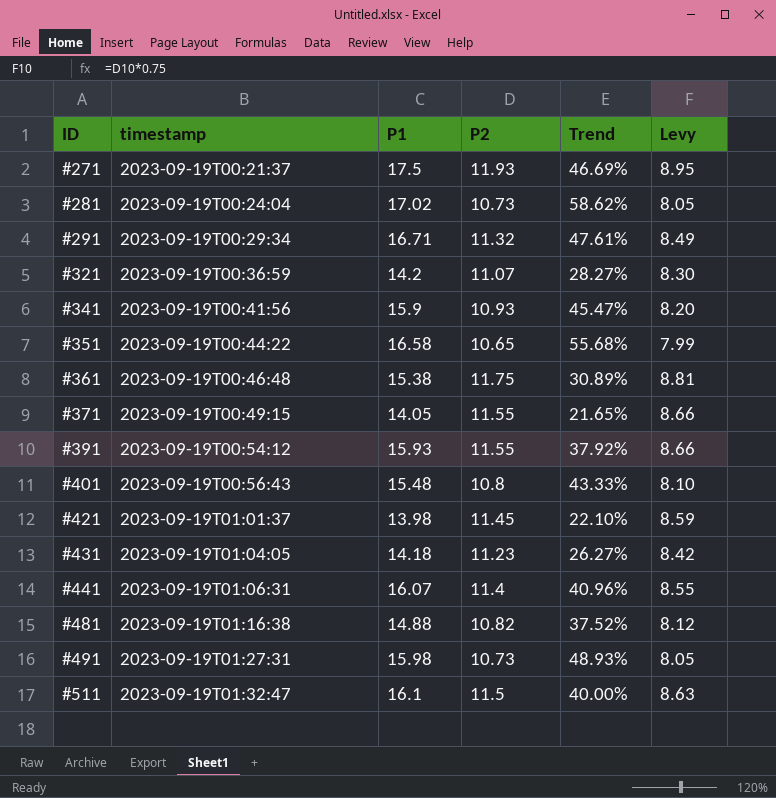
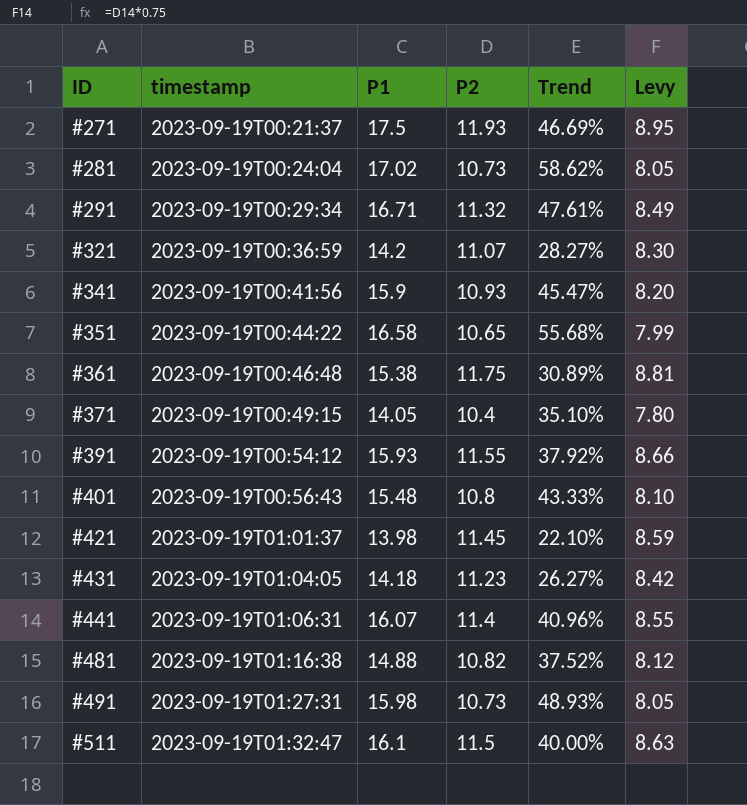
#371 | P2: 11.55 -> 10.4
#371 | Trend: 21.65% -> 35.10%
#371 | Levy: 8.66 -> 7.80

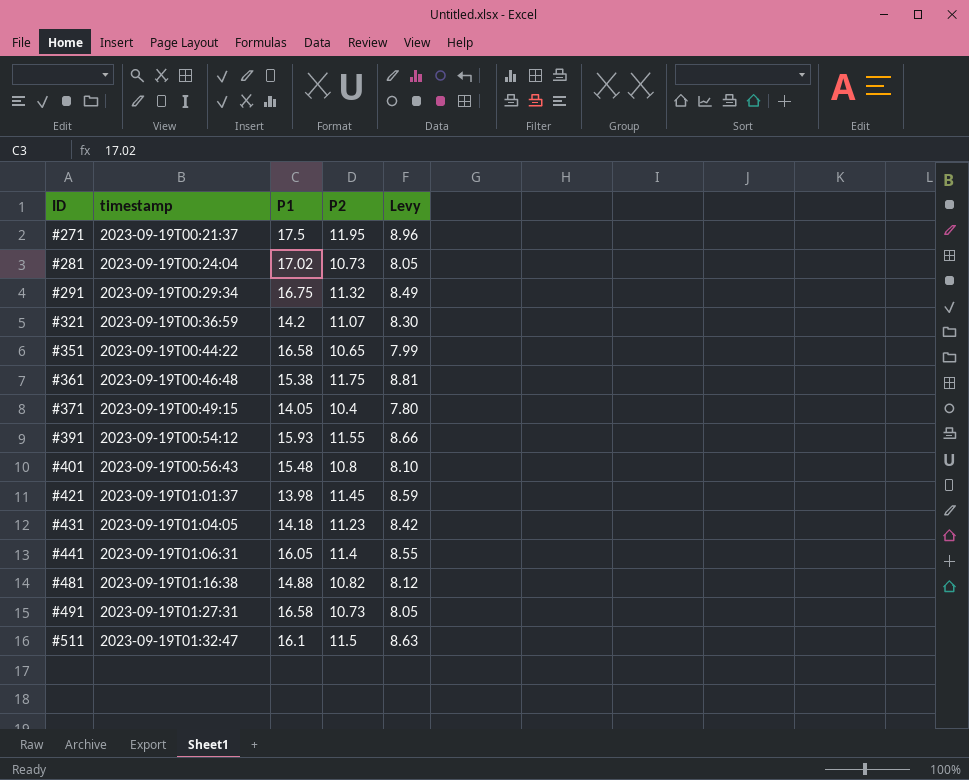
column Trend | formula: ([P1] - [P2]) / [P2] -> none
row #341: 2023-09-19T00:41:56 | 15.9 | 10.93 | 45.47% | 8.20 -> none
#271 | P2: 11.93 -> 11.95
#271 | Levy: 8.95 -> 8.96
#291 | P1: 16.71 -> 16.75
#441 | P1: 16.07 -> 16.05
#491 | P1: 15.98 -> 16.58

